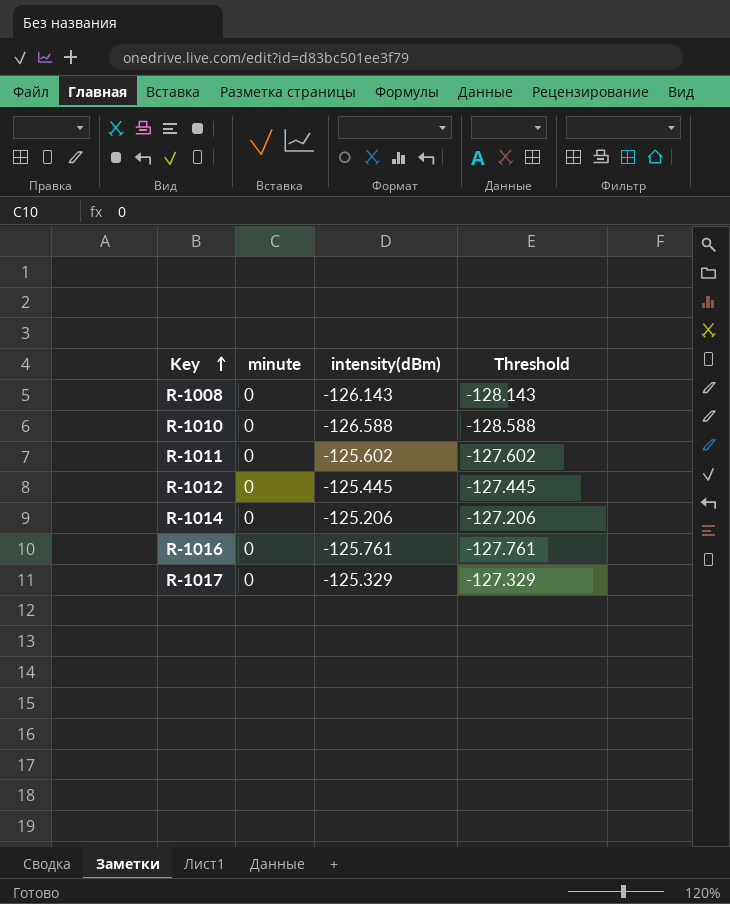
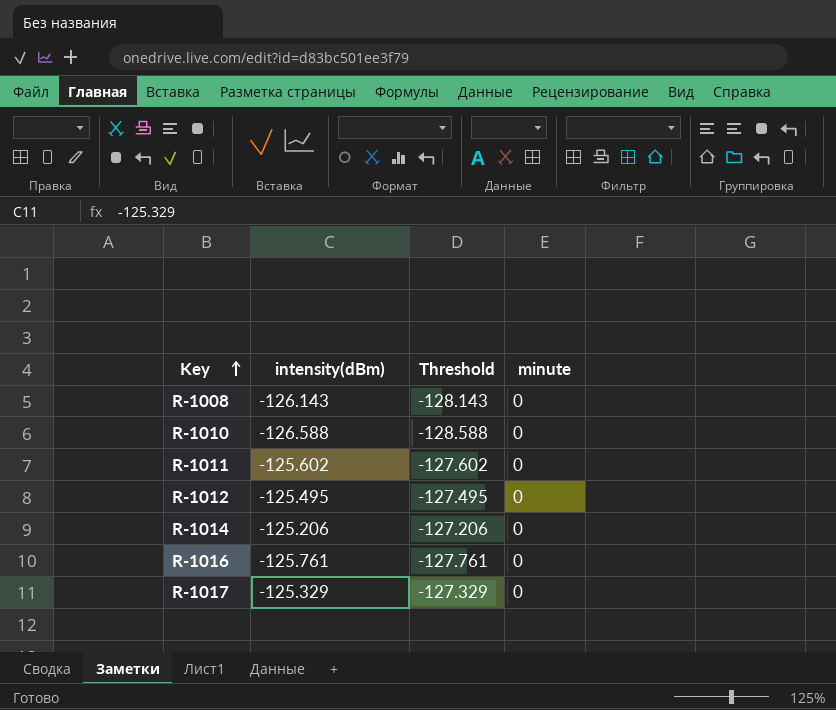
column minute | position: 2 -> 4
R-1012 | intensity(dBm): -125.445 -> -125.495
R-1012 | Threshold: -127.445 -> -127.495

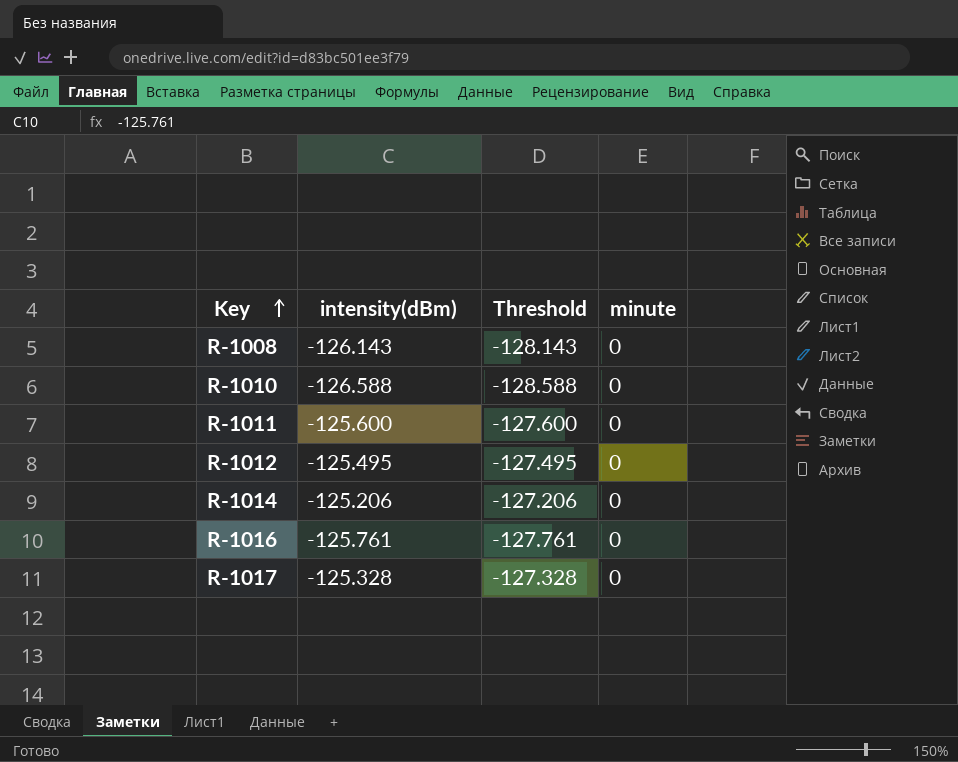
R-1011 | intensity(dBm): -125.602 -> -125.600
R-1011 | Threshold: -127.602 -> -127.600
R-1017 | intensity(dBm): -125.329 -> -125.328
R-1017 | Threshold: -127.329 -> -127.328

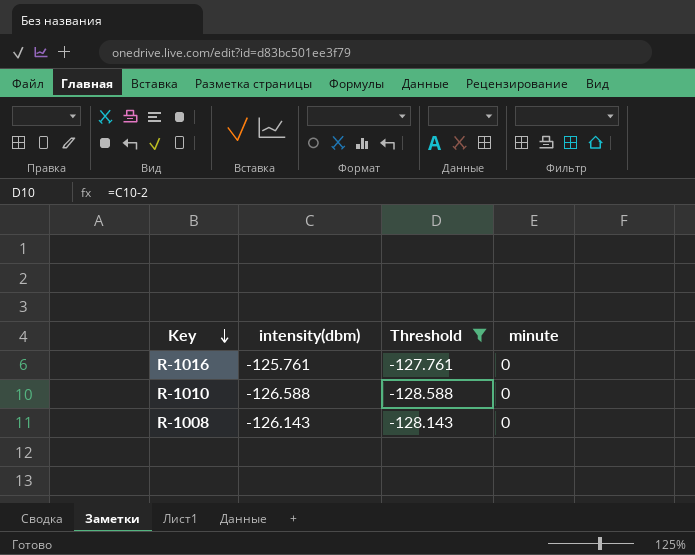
filter: none -> Threshold <= -127.761
row order: Key ascending -> Key descending
column name: intensity(dBm) -> intensity(dbm)

